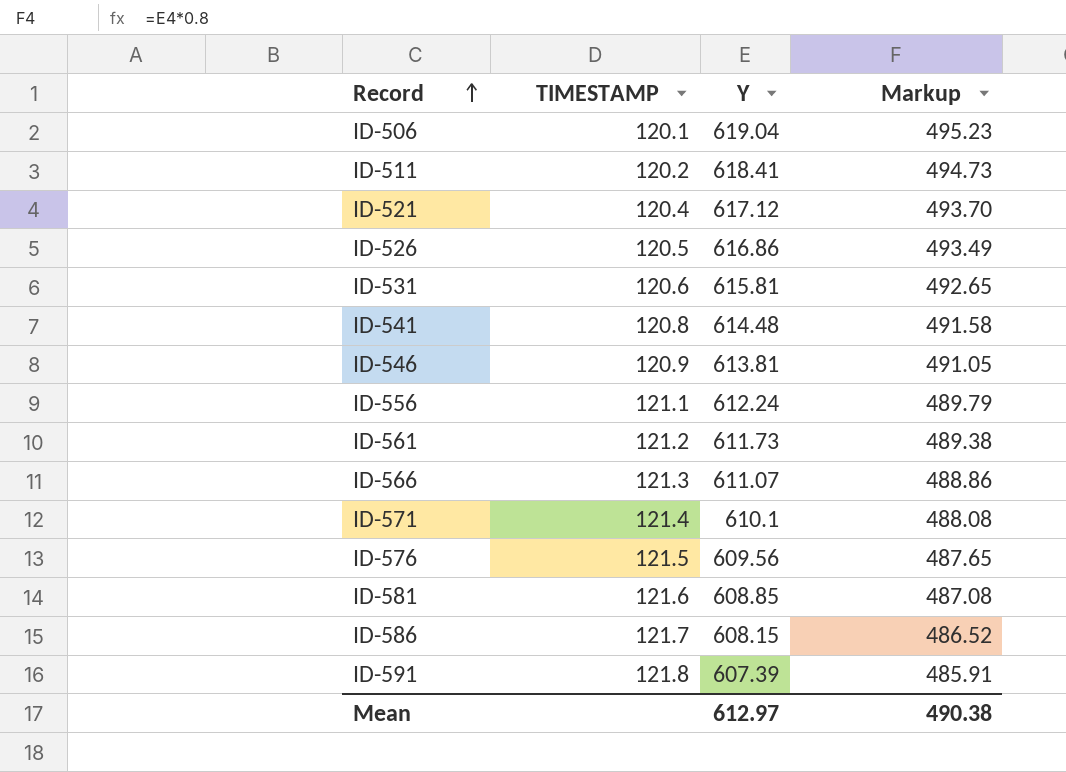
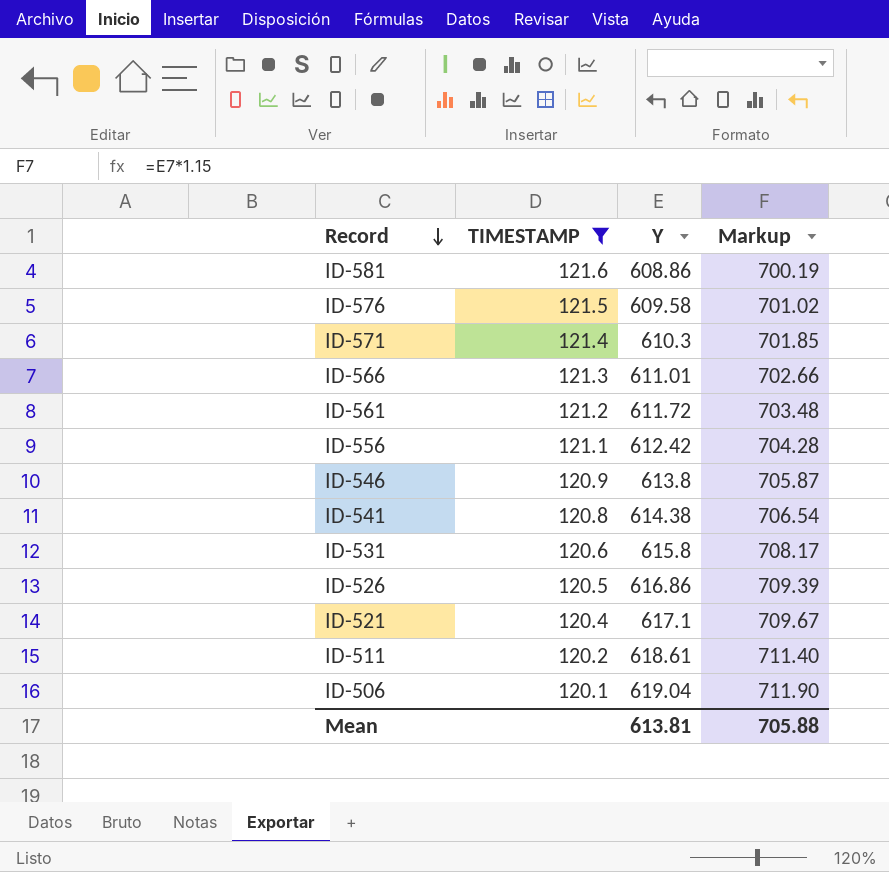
filter: none -> TIMESTAMP <= 121.6
row order: Record ascending -> Record descending
column Markup | formula: [Y] * 0.8 -> [Y] * 1.15
ID-581 | Y: 608.85 -> 608.86
ID-576 | Y: 609.56 -> 609.58
ID-571 | Y: 610.1 -> 610.3
ID-566 | Y: 611.07 -> 611.01
ID-561 | Y: 611.73 -> 611.72
ID-556 | Y: 612.24 -> 612.42
ID-546 | Y: 613.81 -> 613.8
ID-541 | Y: 614.48 -> 614.38
ID-531 | Y: 615.81 -> 615.8
ID-521 | Y: 617.12 -> 617.1
ID-511 | Y: 618.41 -> 618.61
Mean | Y: 612.97 -> 613.81
Mean | Markup: 490.38 -> 705.88

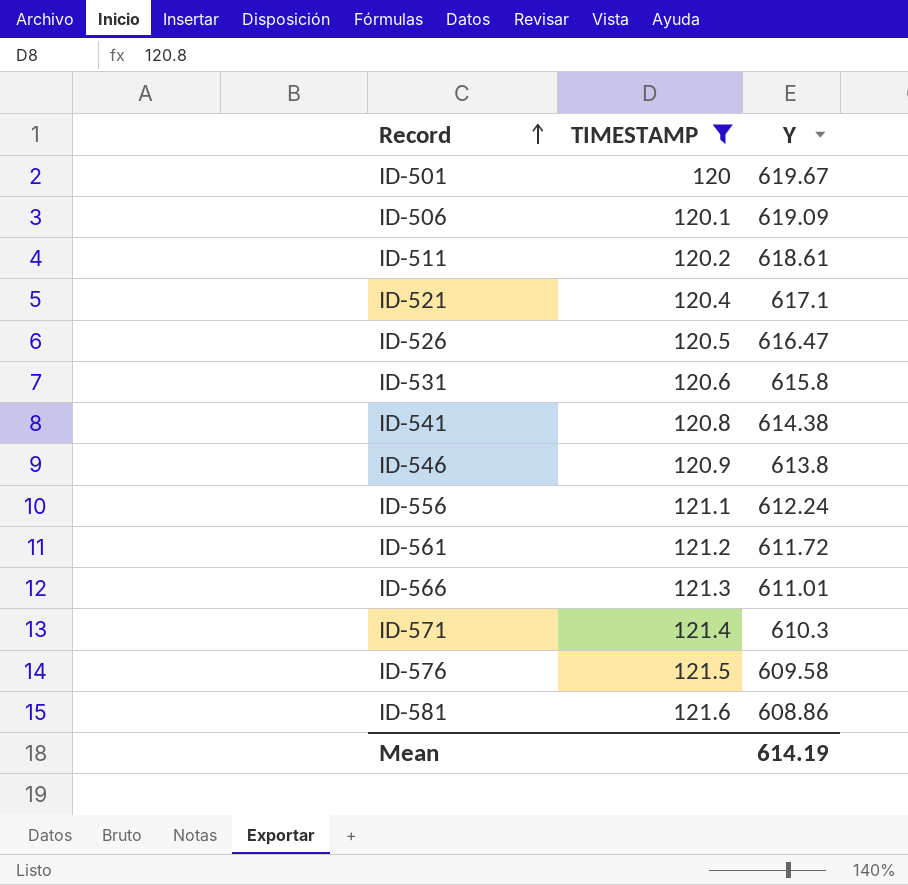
row order: Record descending -> Record ascending
column Markup | formula: [Y] * 1.15 -> none
row ID-501: none -> 120 | 619.67
ID-506 | Y: 619.04 -> 619.09
ID-526 | Y: 616.86 -> 616.47
ID-556 | Y: 612.42 -> 612.24
Mean | Y: 613.81 -> 614.19

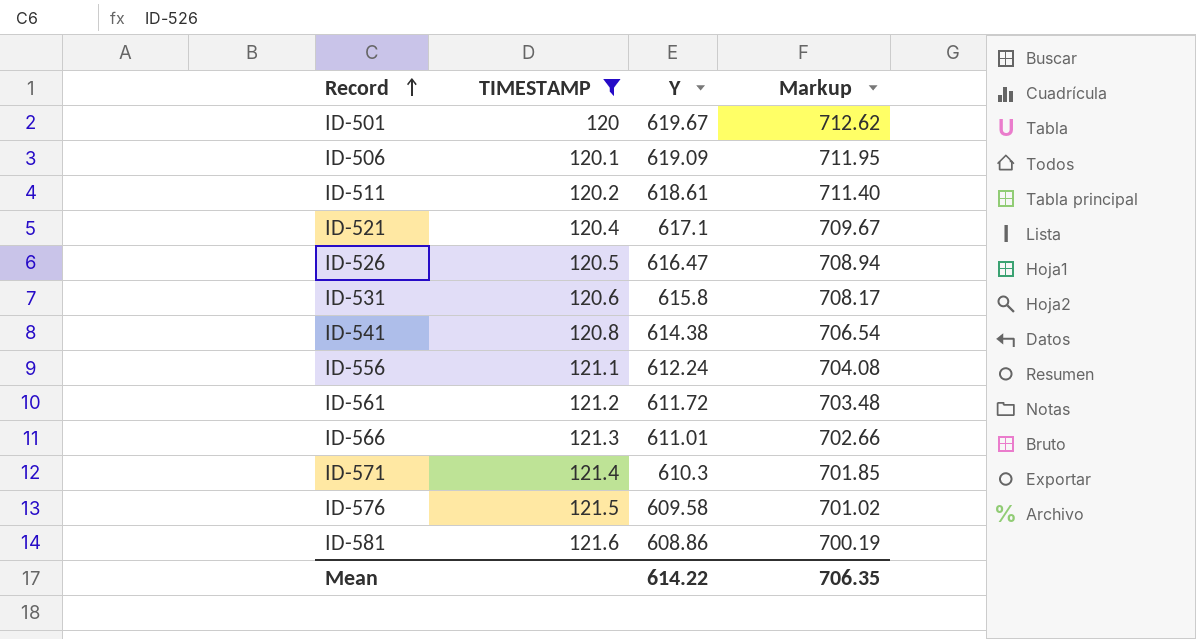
column Markup | formula: none -> [Y] * 1.15
row ID-546: 120.9 | 613.8 -> none
Mean | Y: 614.19 -> 614.22

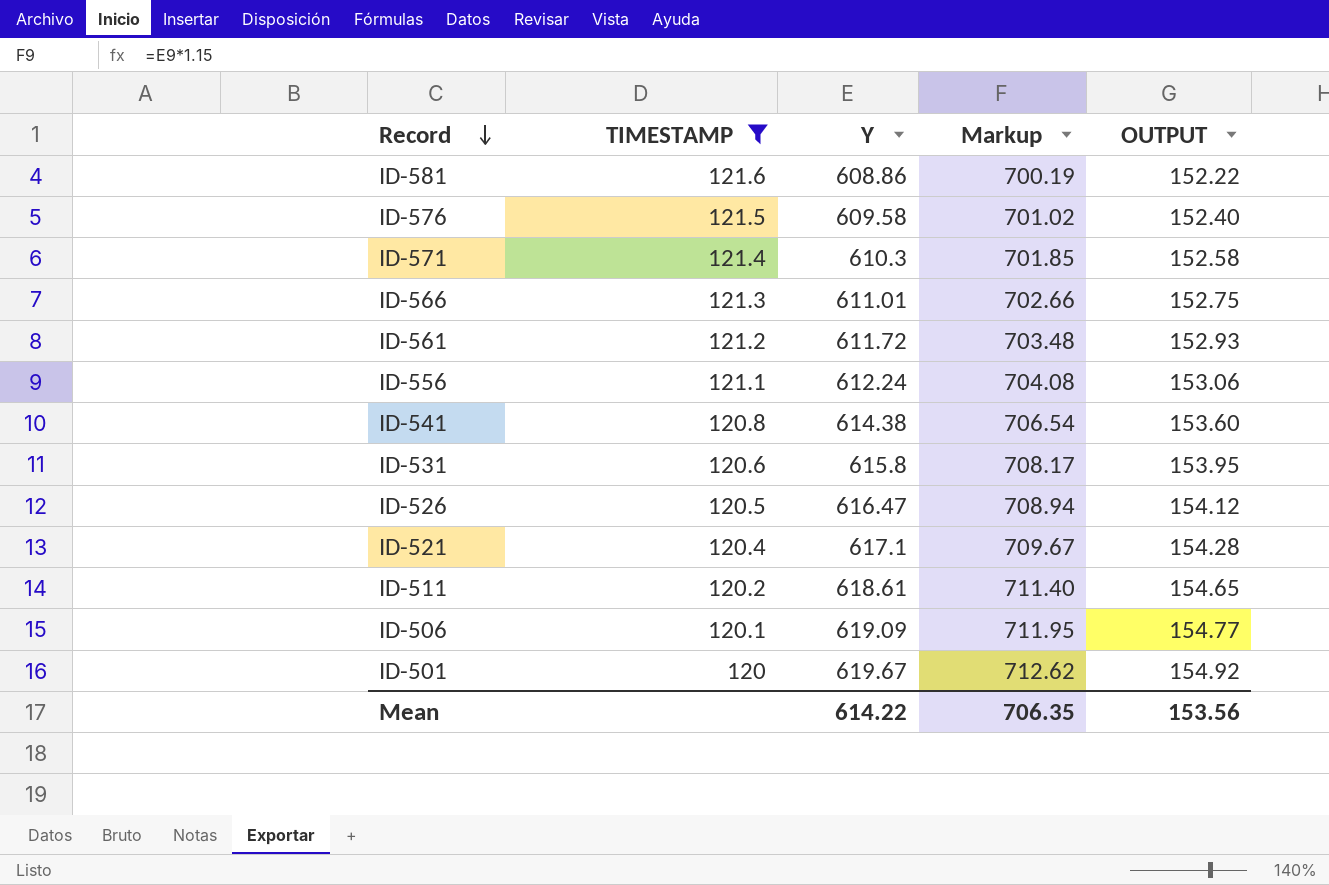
row order: Record ascending -> Record descending
column OUTPUT | formula: none -> [Y] * 0.25

